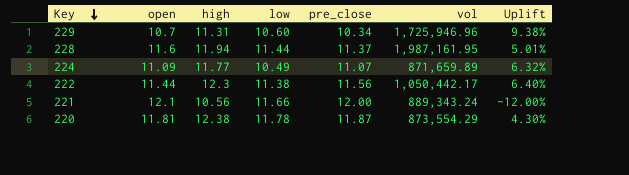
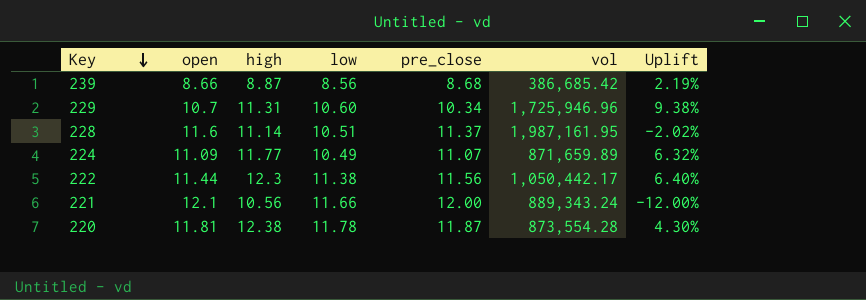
row 239: none -> 8.66 | 8.87 | 8.56 | 8.68 | 386,685.42 | 2.19%
228 | high: 11.94 -> 11.14
228 | low: 11.44 -> 10.51
228 | Uplift: 5.01% -> -2.02%
220 | vol: 873,554.29 -> 873,554.28

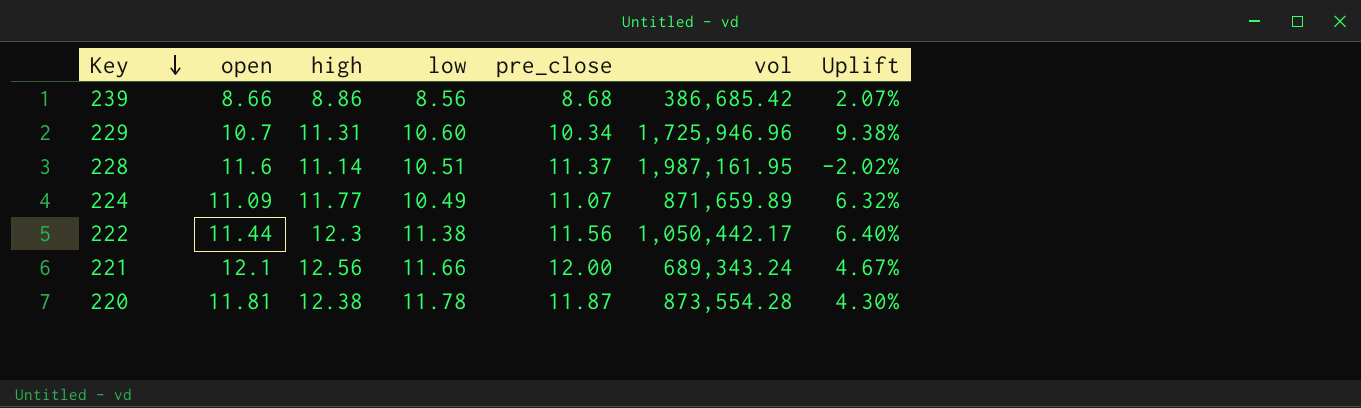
239 | high: 8.87 -> 8.86
239 | Uplift: 2.19% -> 2.07%
221 | high: 10.56 -> 12.56
221 | vol: 889,343.24 -> 689,343.24
221 | Uplift: -12.00% -> 4.67%

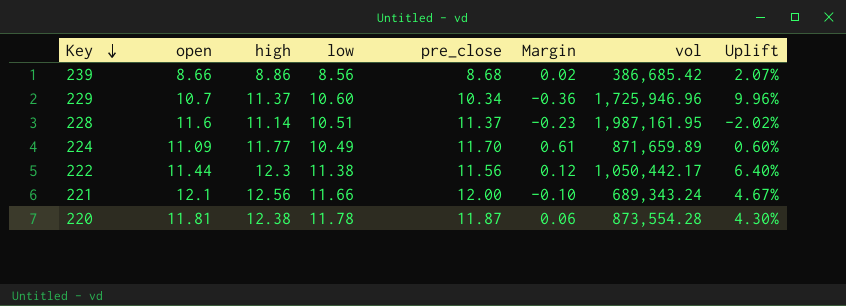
column Margin | formula: none -> [pre_close] - [open]
229 | high: 11.31 -> 11.37
229 | Uplift: 9.38% -> 9.96%
224 | pre_close: 11.07 -> 11.70
224 | Uplift: 6.32% -> 0.60%

